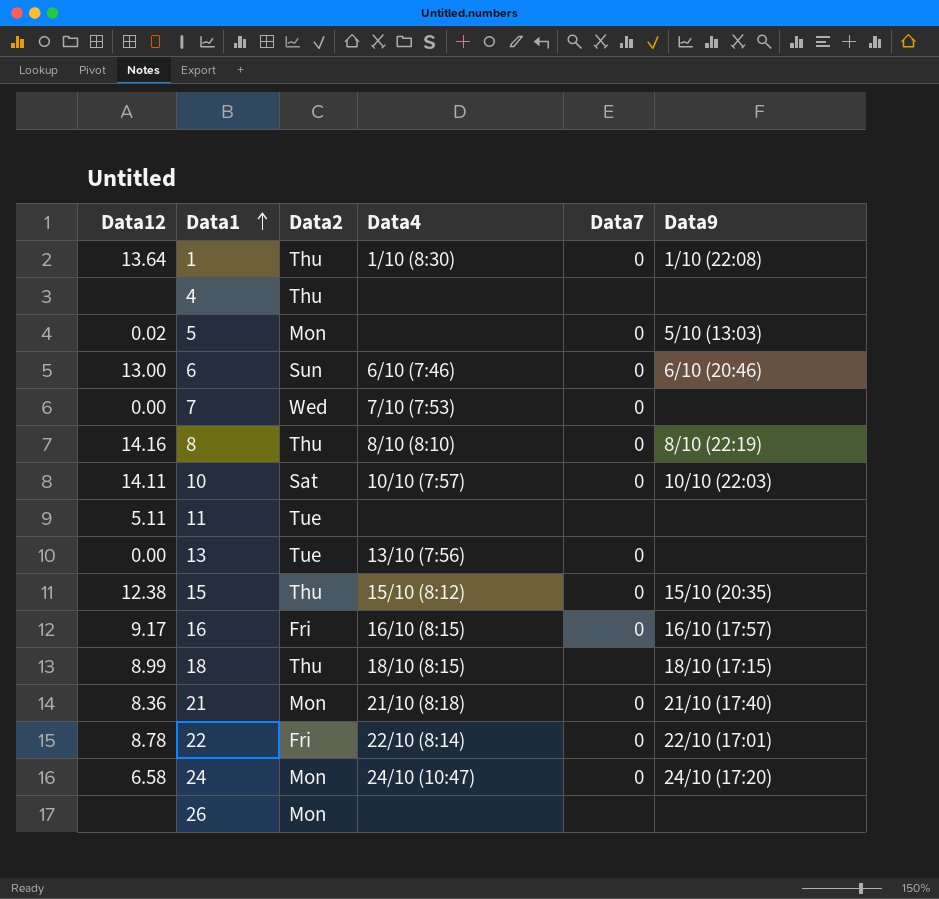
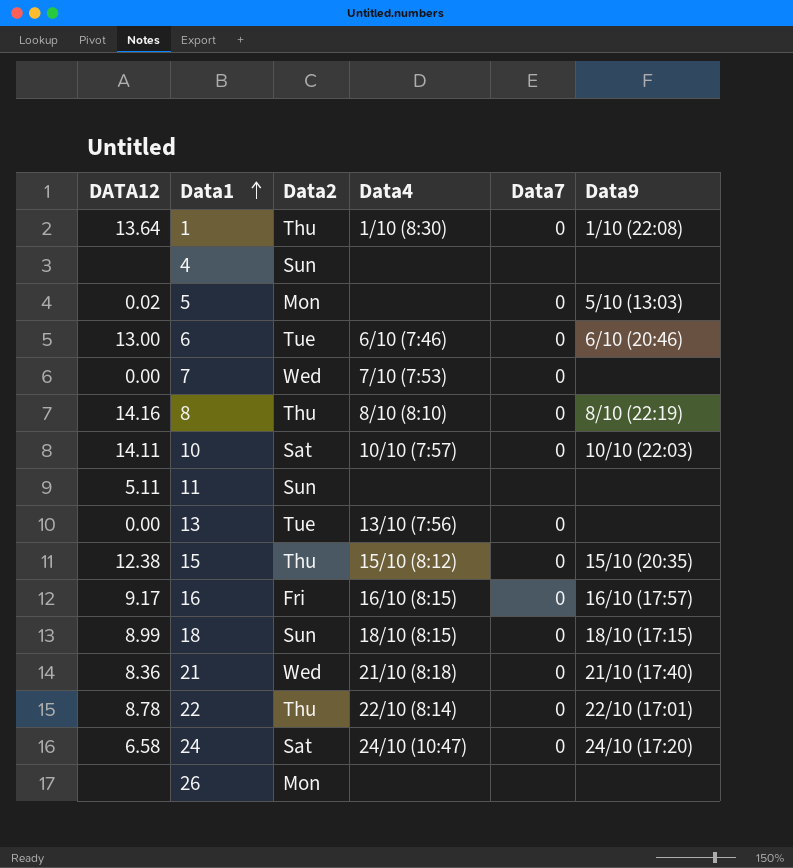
column name: Data12 -> DATA12
4 | Data2: Thu -> Sun
6 | Data2: Sun -> Tue
11 | Data2: Tue -> Sun
18 | Data2: Thu -> Sun
18 | Data7: none -> 0
21 | Data2: Mon -> Wed
22 | Data2: Fri -> Thu
24 | Data2: Mon -> Sat

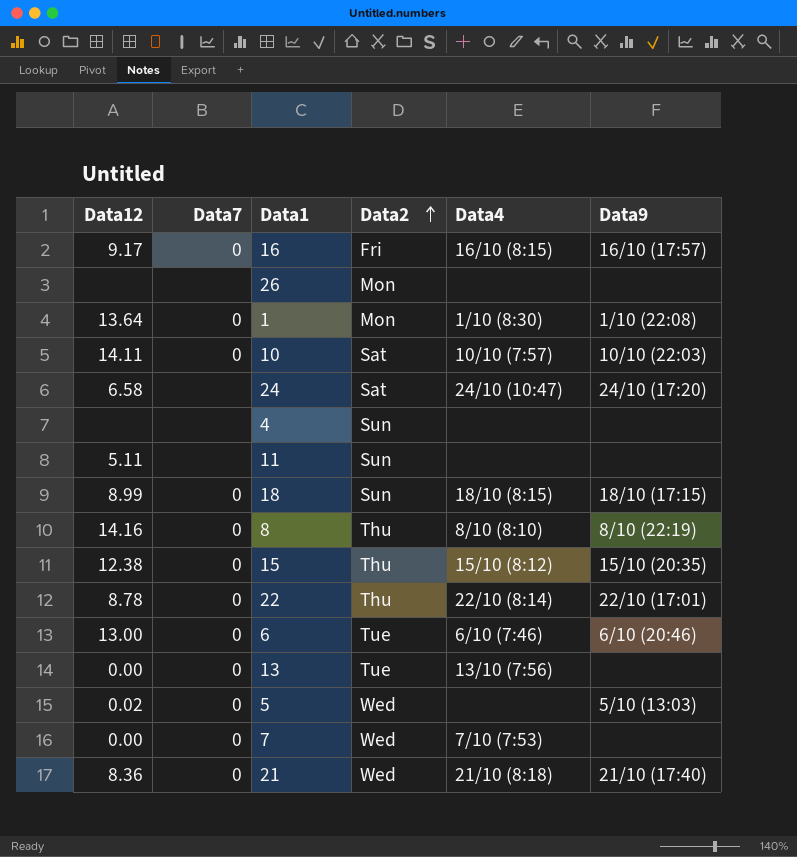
row order: Data1 ascending -> Data2 ascending
column name: DATA12 -> Data12
column Data7 | position: 5 -> 2
1 | Data2: Thu -> Mon
24 | Data7: 0 -> none
5 | Data2: Mon -> Wed

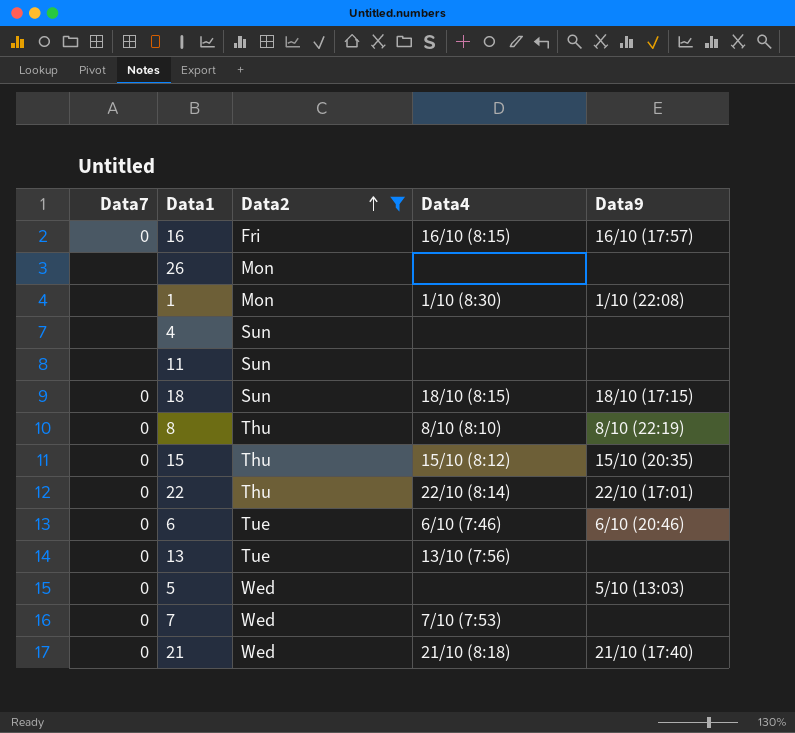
filter: none -> Data2 != Sat
column Data12 | position: 1 -> none
1 | Data7: 0 -> none

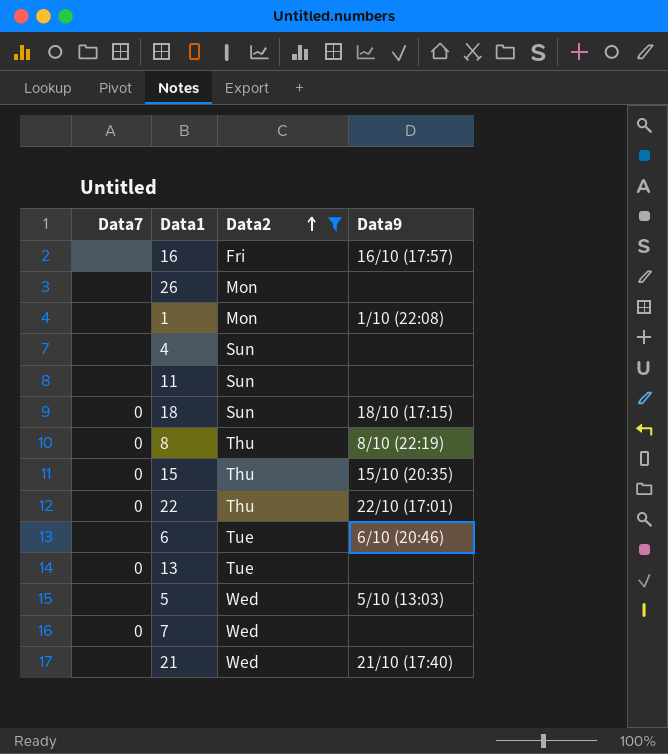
column Data4 | position: 4 -> none
16 | Data7: 0 -> none
6 | Data7: 0 -> none
5 | Data7: 0 -> none
21 | Data7: 0 -> none

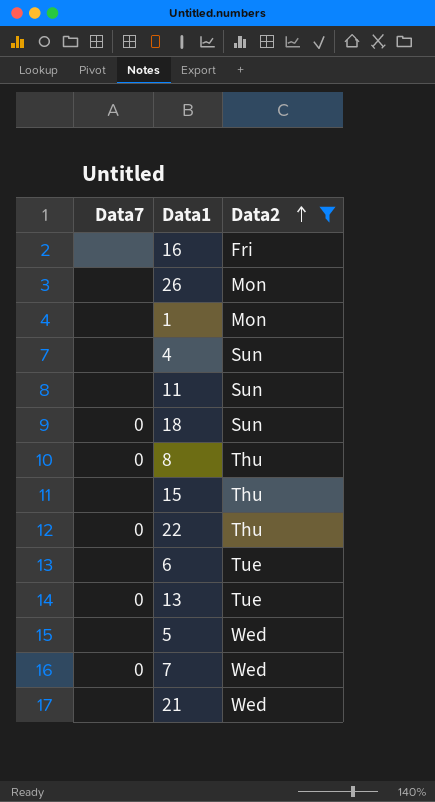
column Data9 | position: 4 -> none
15 | Data7: 0 -> none

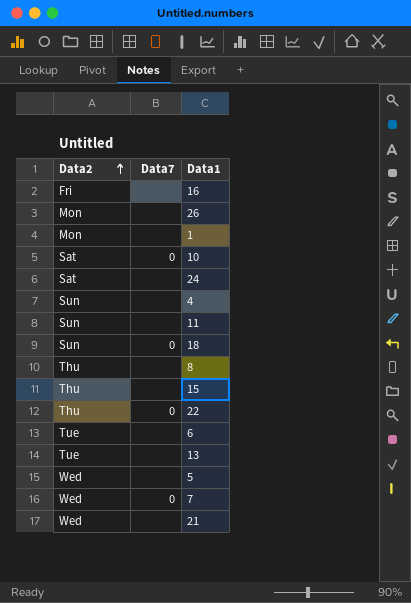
filter: Data2 != Sat -> none
column Data2 | position: 3 -> 1
8 | Data7: 0 -> none
13 | Data7: 0 -> none

